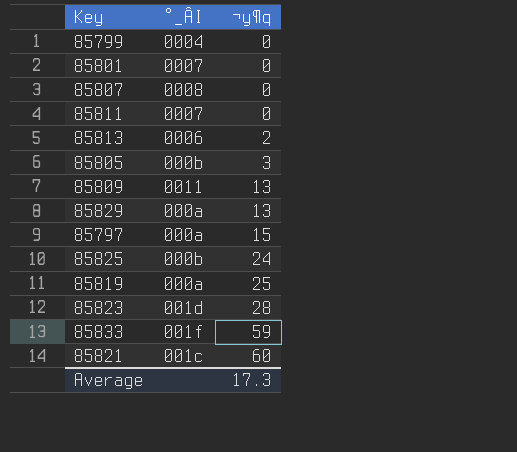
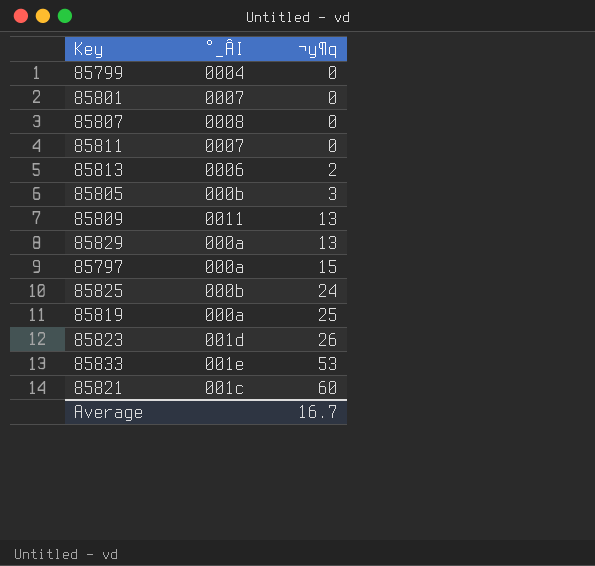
85823 | ¬y¶q: 28 -> 26
85833 | °_ÂI: 001f -> 001e
85833 | ¬y¶q: 59 -> 53
Average | ¬y¶q: 17.3 -> 16.7

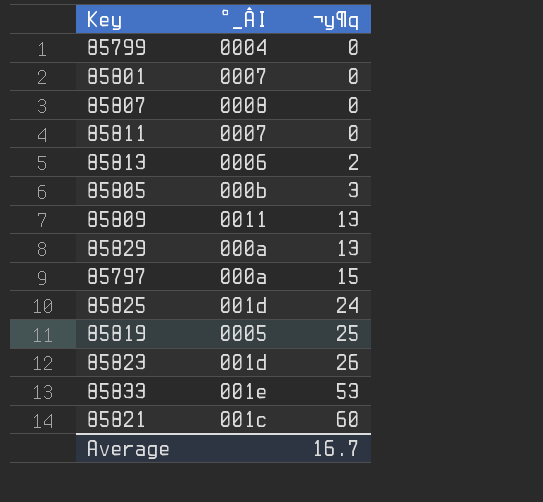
85825 | °_ÂI: 000b -> 001d
85819 | °_ÂI: 000a -> 0005

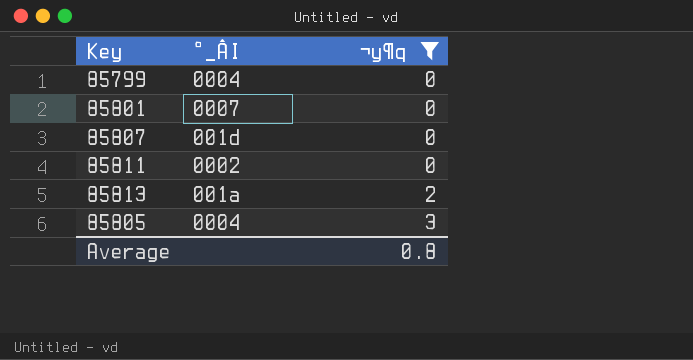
filter: none -> ¬y¶q <= 3
85807 | °_ÂI: 0008 -> 001d
85811 | °_ÂI: 0007 -> 0002
85813 | °_ÂI: 0006 -> 001a
85805 | °_ÂI: 000b -> 0004
Average | ¬y¶q: 16.7 -> 0.8

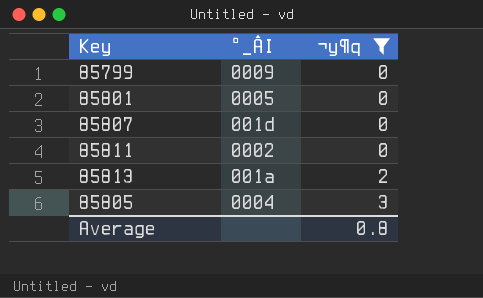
85799 | °_ÂI: 0004 -> 0009
85801 | °_ÂI: 0007 -> 0005

